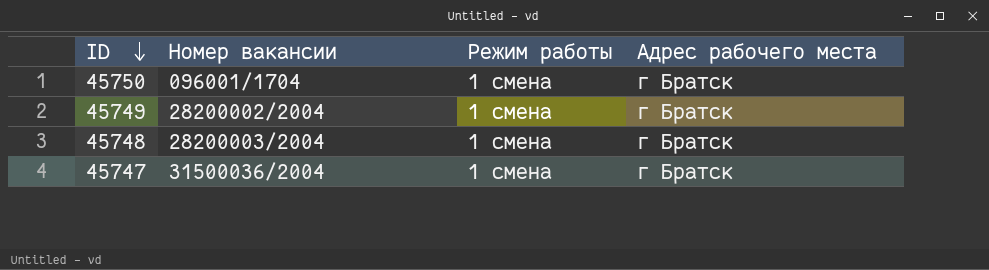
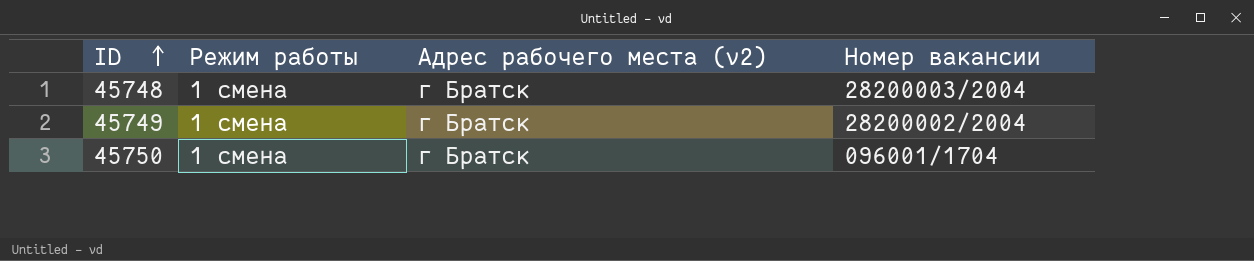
row order: ID descending -> ID ascending
column name: Адрес рабочего места -> Адрес рабочего места (v2)
column Номер вакансии | position: 2 -> 4
row 45747: 31500036/2004 | 1 смена | г Братск -> none

